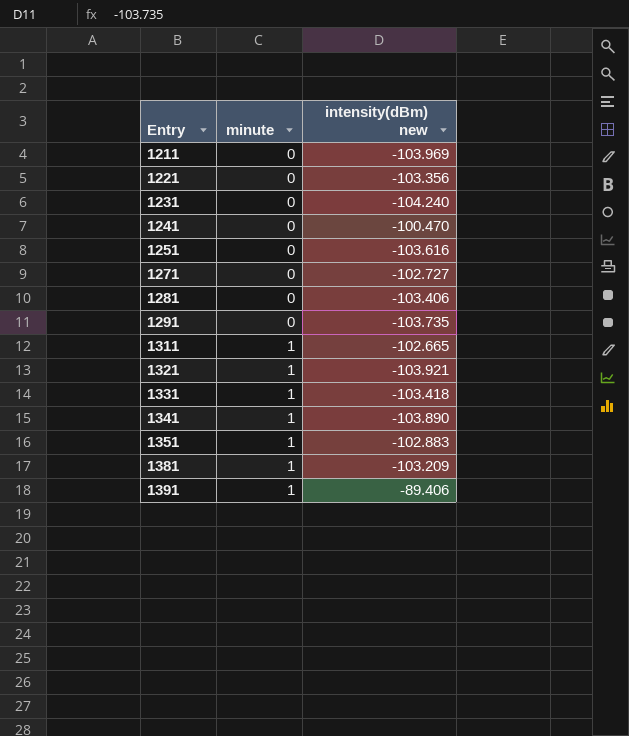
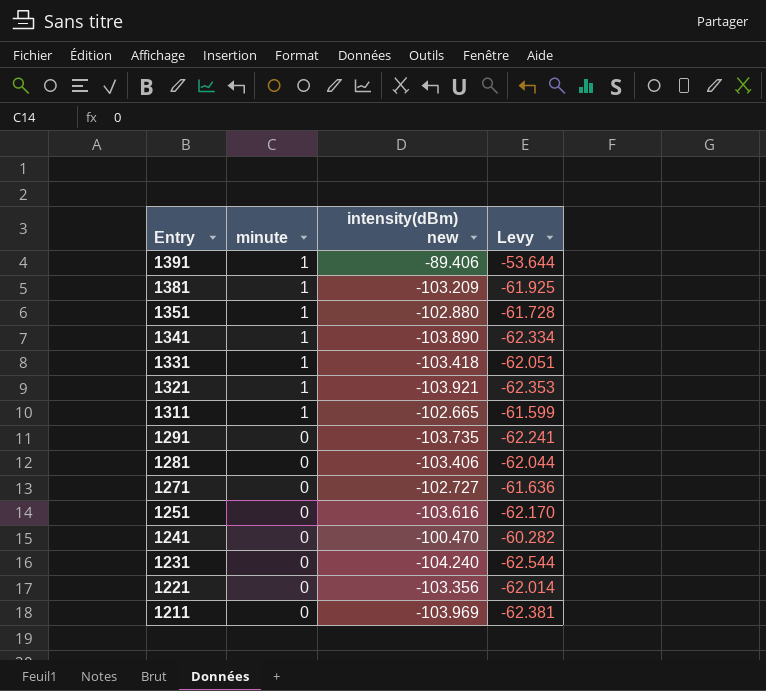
row order: Entry ascending -> Entry descending
column Levy | formula: none -> [intensity(dBm) new] * 0.6
1351 | intensity(dBm) new: -102.883 -> -102.880

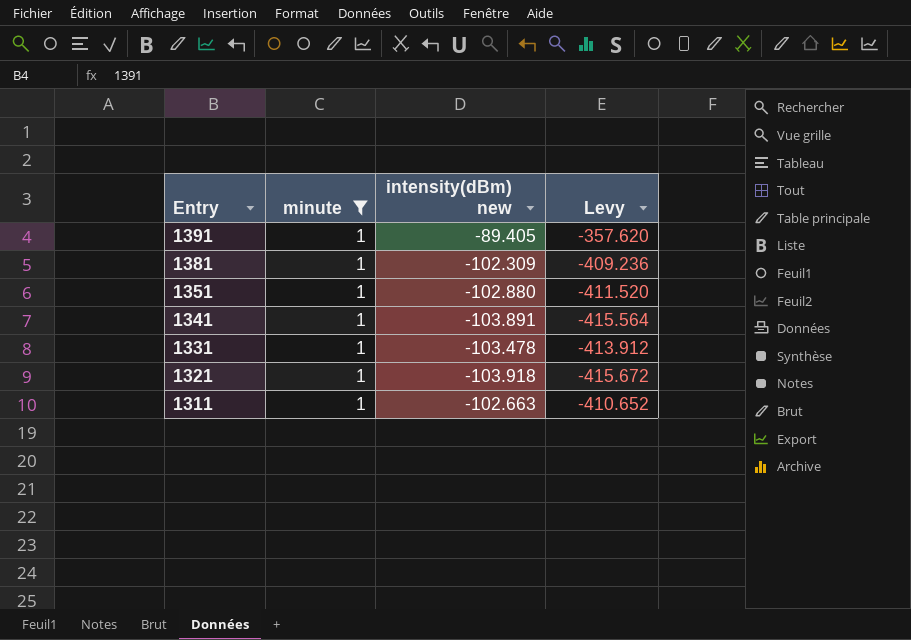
filter: none -> minute = 1
column Levy | formula: [intensity(dBm) new] * 0.6 -> [intensity(dBm) new] * 4
1391 | intensity(dBm) new: -89.406 -> -89.405
1381 | intensity(dBm) new: -103.209 -> -102.309
1341 | intensity(dBm) new: -103.890 -> -103.891
1331 | intensity(dBm) new: -103.418 -> -103.478
1321 | intensity(dBm) new: -103.921 -> -103.918
1311 | intensity(dBm) new: -102.665 -> -102.663

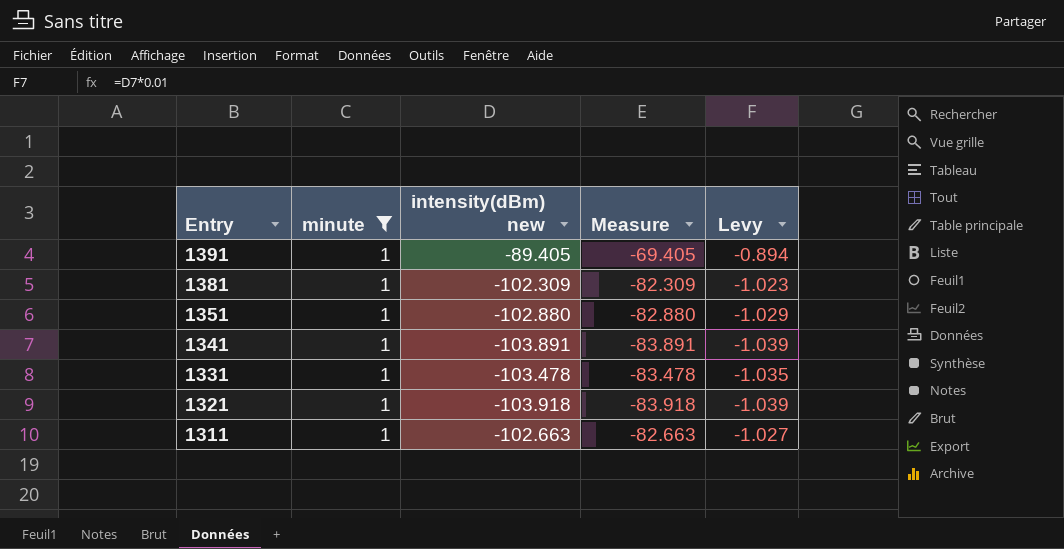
column Measure | formula: none -> [intensity(dBm) new] + 20
column Levy | formula: [intensity(dBm) new] * 4 -> [intensity(dBm) new] * 0.01

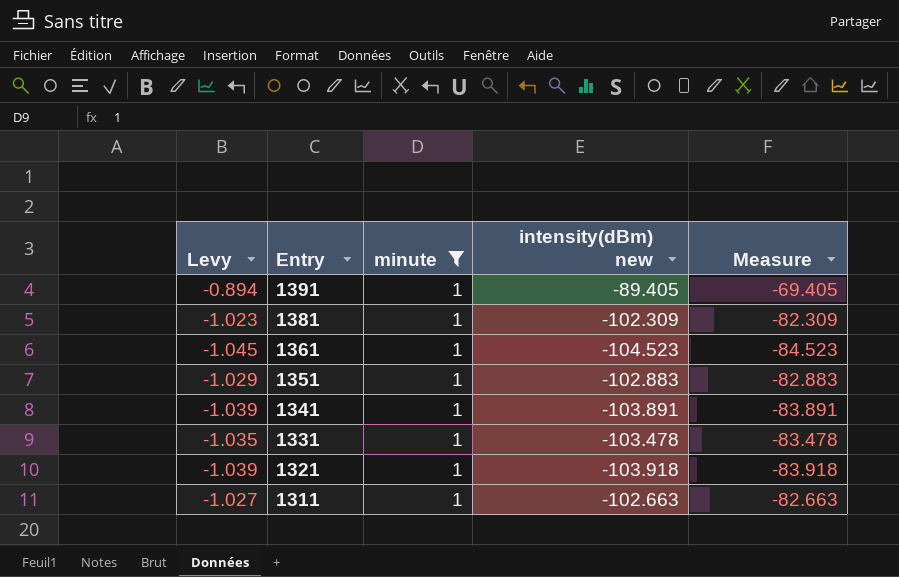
column Levy | position: 5 -> 1
row 1361: none -> -1.045 | 1 | -104.523 | -84.523
1351 | intensity(dBm) new: -102.880 -> -102.883
1351 | Measure: -82.880 -> -82.883

